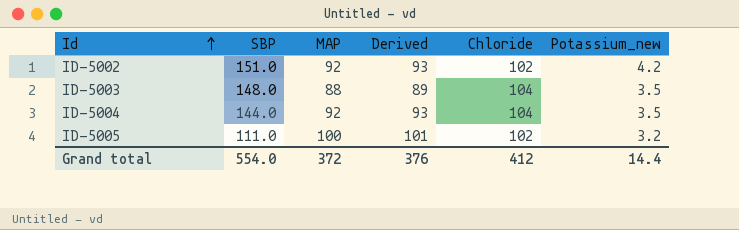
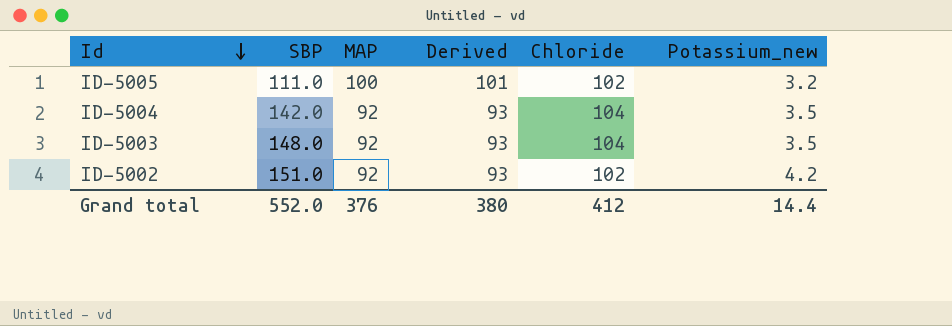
row order: Id ascending -> Id descending
ID-5004 | SBP: 144.0 -> 142.0
ID-5003 | MAP: 88 -> 92
ID-5003 | Derived: 89 -> 93
Grand total | SBP: 554.0 -> 552.0
Grand total | MAP: 372 -> 376
Grand total | Derived: 376 -> 380

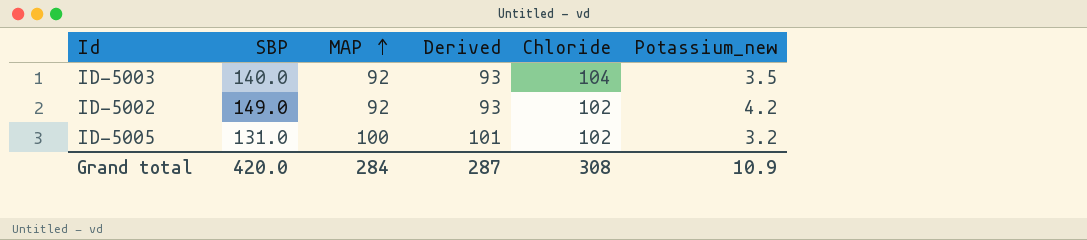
row order: Id descending -> MAP ascending
row ID-5004: 142.0 | 92 | 93 | 104 | 3.5 -> none
ID-5003 | SBP: 148.0 -> 140.0
ID-5002 | SBP: 151.0 -> 149.0
ID-5005 | SBP: 111.0 -> 131.0
Grand total | SBP: 552.0 -> 420.0
Grand total | MAP: 376 -> 284
Grand total | Derived: 380 -> 287
Grand total | Chloride: 412 -> 308
Grand total | Potassium_new: 14.4 -> 10.9

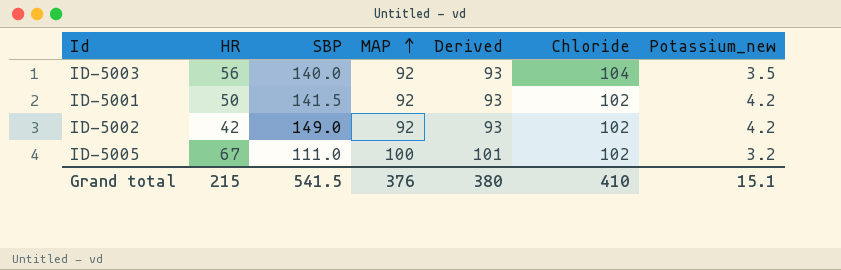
column HR | position: none -> 2
row ID-5001: none -> 50 | 141.5 | 92 | 93 | 102 | 4.2
ID-5005 | SBP: 131.0 -> 111.0
Grand total | SBP: 420.0 -> 541.5
Grand total | MAP: 284 -> 376
Grand total | Derived: 287 -> 380
Grand total | Chloride: 308 -> 410
Grand total | Potassium_new: 10.9 -> 15.1

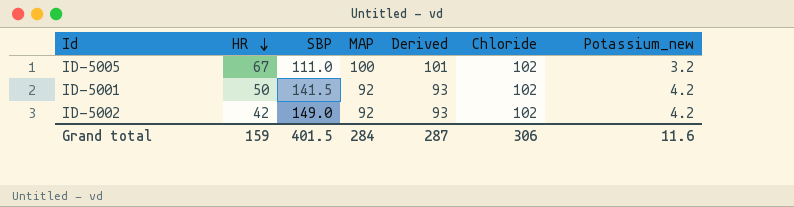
row order: MAP ascending -> HR descending
row ID-5003: 56 | 140.0 | 92 | 93 | 104 | 3.5 -> none
Grand total | HR: 215 -> 159
Grand total | SBP: 541.5 -> 401.5
Grand total | MAP: 376 -> 284
Grand total | Derived: 380 -> 287
Grand total | Chloride: 410 -> 306
Grand total | Potassium_new: 15.1 -> 11.6

